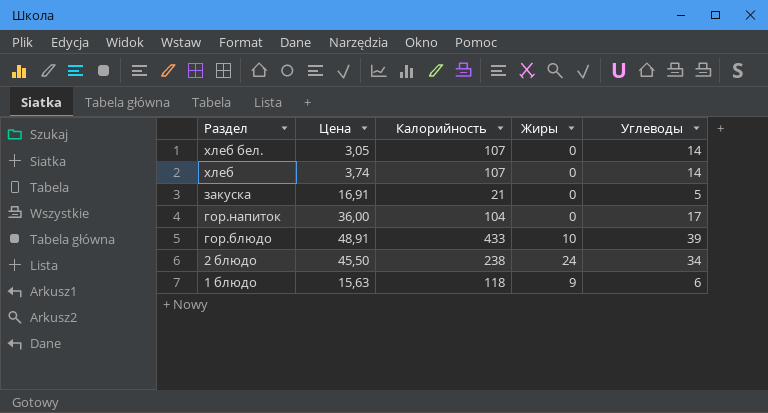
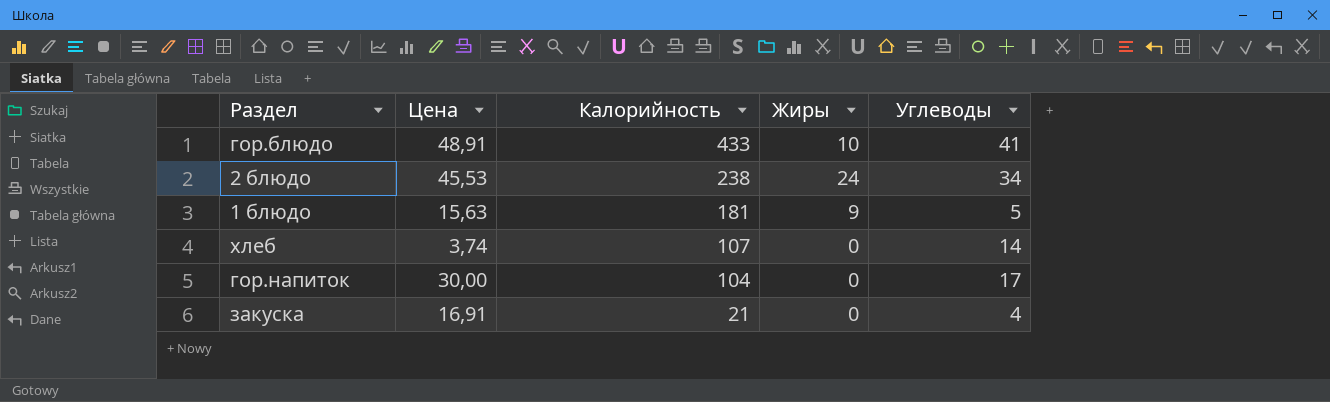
row order: Раздел descending -> Калорийность descending
row хлеб бел.: 3,05 | 107 | 0 | 14 -> none
гор.блюдо | Углеводы: 39 -> 41
2 блюдо | Цена: 45,50 -> 45,53
1 блюдо | Калорийность: 118 -> 181
1 блюдо | Углеводы: 6 -> 5
гор.напиток | Цена: 36,00 -> 30,00
закуска | Углеводы: 5 -> 4

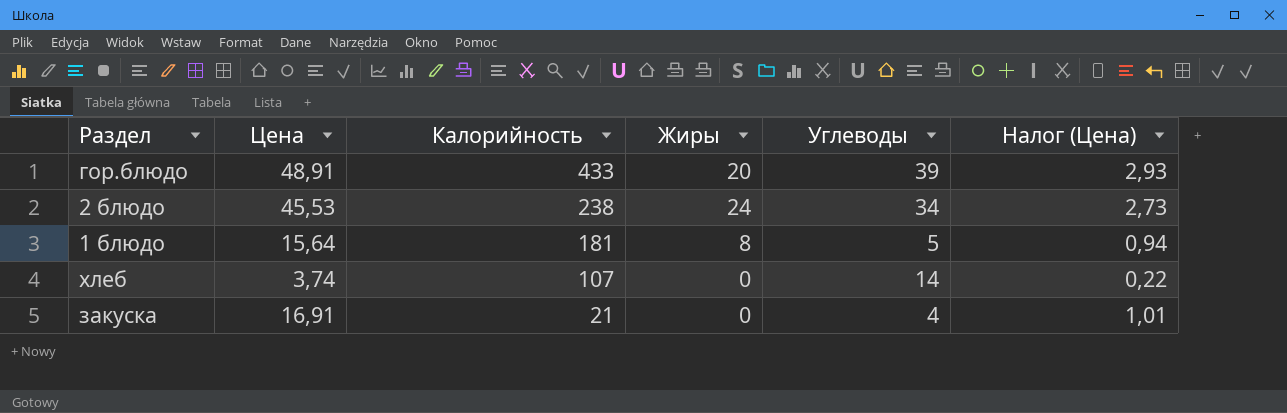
column Налог (Цена) | formula: none -> [Цена] * 0,06
row гор.напиток: 30,00 | 104 | 0 | 17 -> none
гор.блюдо | Жиры: 10 -> 20
гор.блюдо | Углеводы: 41 -> 39
1 блюдо | Цена: 15,63 -> 15,64
1 блюдо | Жиры: 9 -> 8

